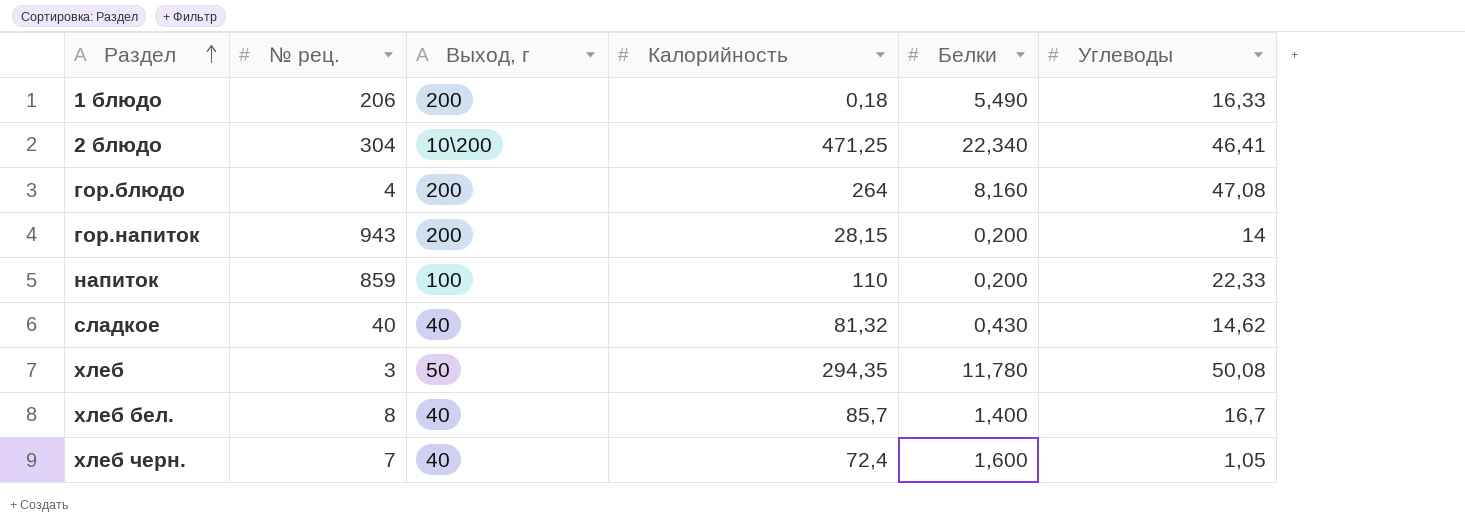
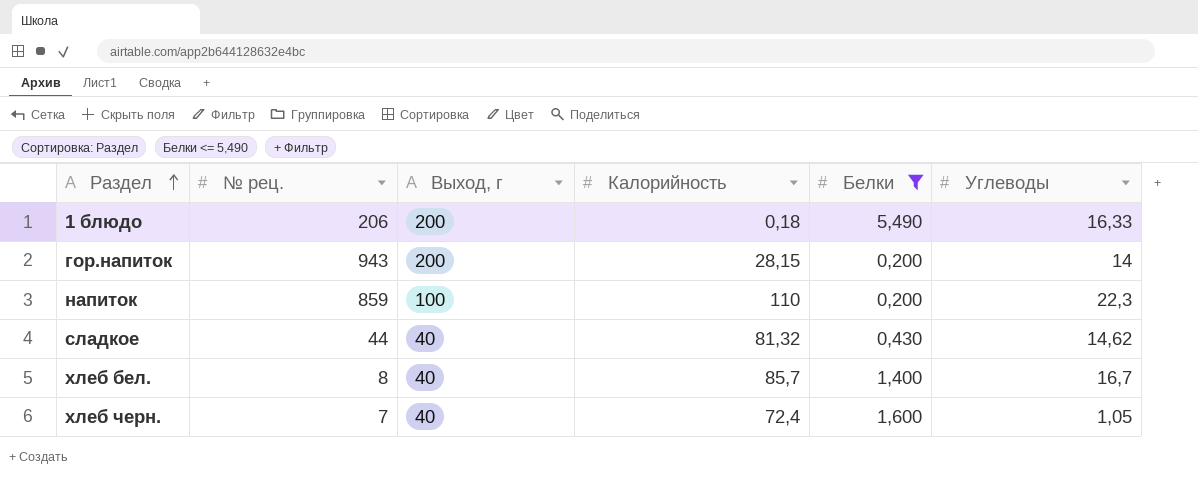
filter: none -> Белки <= 5,490
напиток | Углеводы: 22,33 -> 22,3
сладкое | № рец.: 40 -> 44

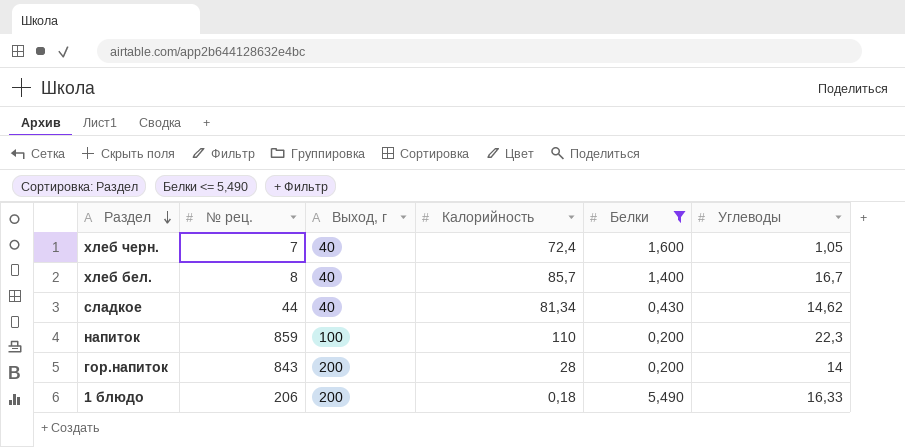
row order: Раздел ascending -> Раздел descending
сладкое | Калорийность: 81,32 -> 81,34
гор.напиток | № рец.: 943 -> 843
гор.напиток | Калорийность: 28,15 -> 28

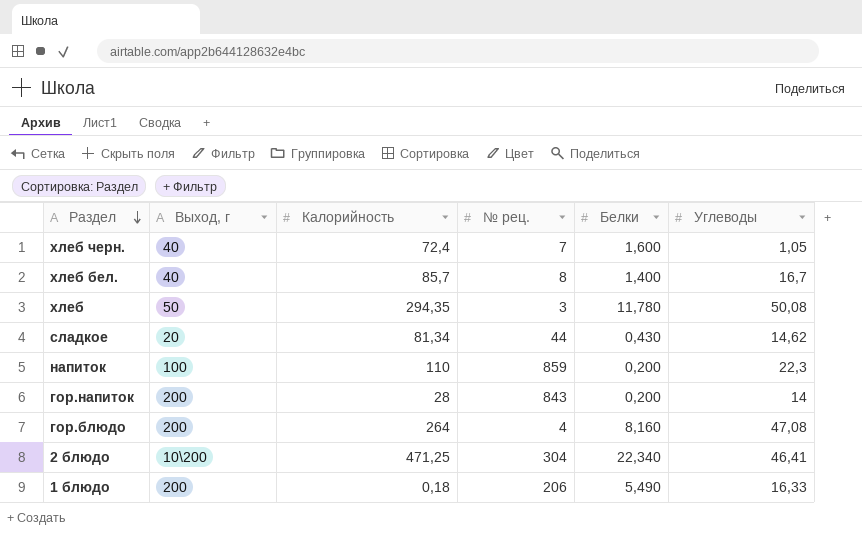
filter: Белки <= 5,490 -> none
column № рец. | position: 2 -> 4
сладкое | Выход, г: 40 -> 20

